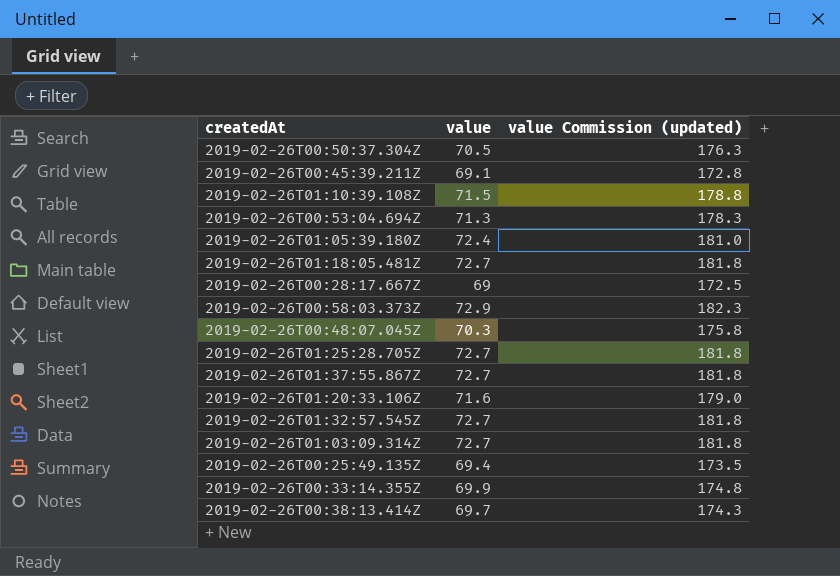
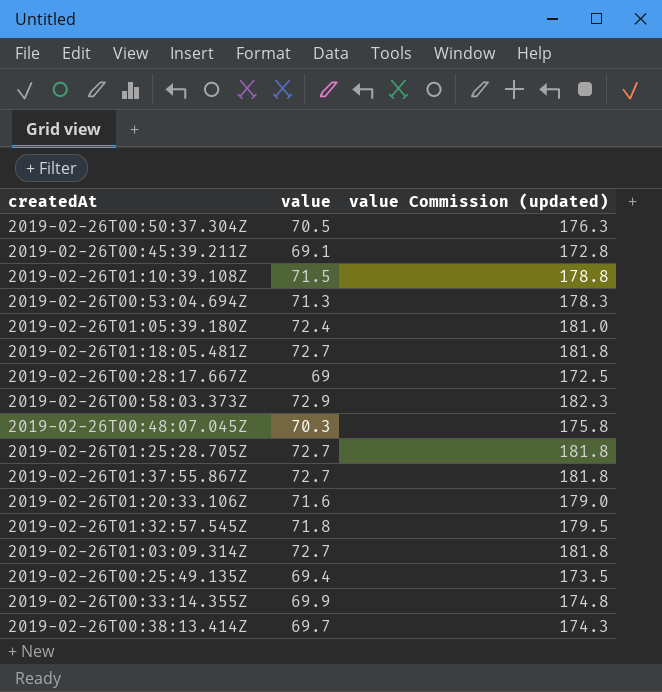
2019-02-26T01:32:57.545Z | value: 72.7 -> 71.8
2019-02-26T01:32:57.545Z | value Commission (updated): 181.8 -> 179.5

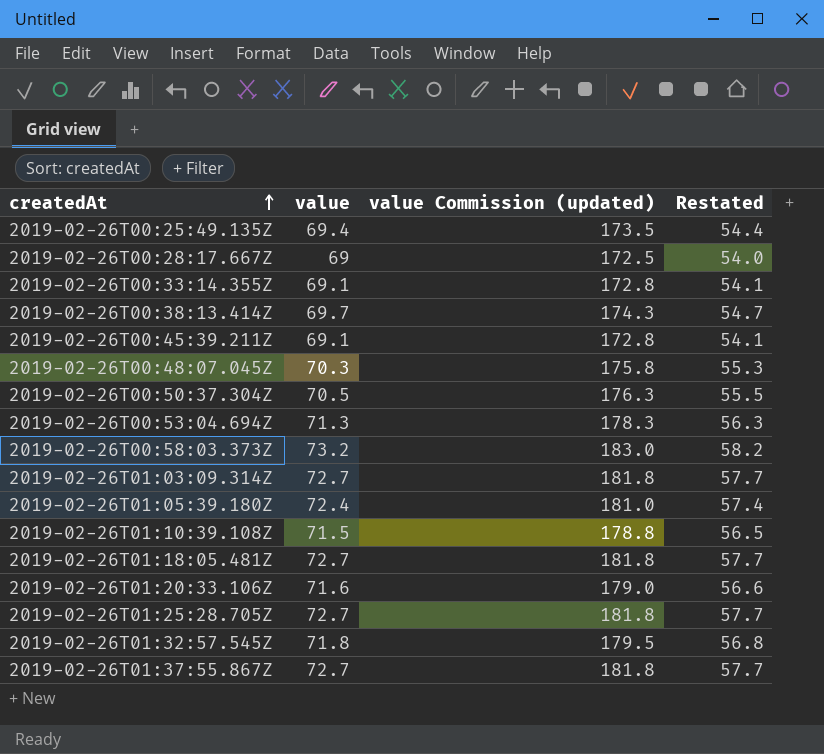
row order: none -> createdAt ascending
column Restated | formula: none -> [value] - 15
2019-02-26T00:33:14.355Z | value: 69.9 -> 69.1
2019-02-26T00:33:14.355Z | value Commission (updated): 174.8 -> 172.8
2019-02-26T00:58:03.373Z | value: 72.9 -> 73.2
2019-02-26T00:58:03.373Z | value Commission (updated): 182.3 -> 183.0

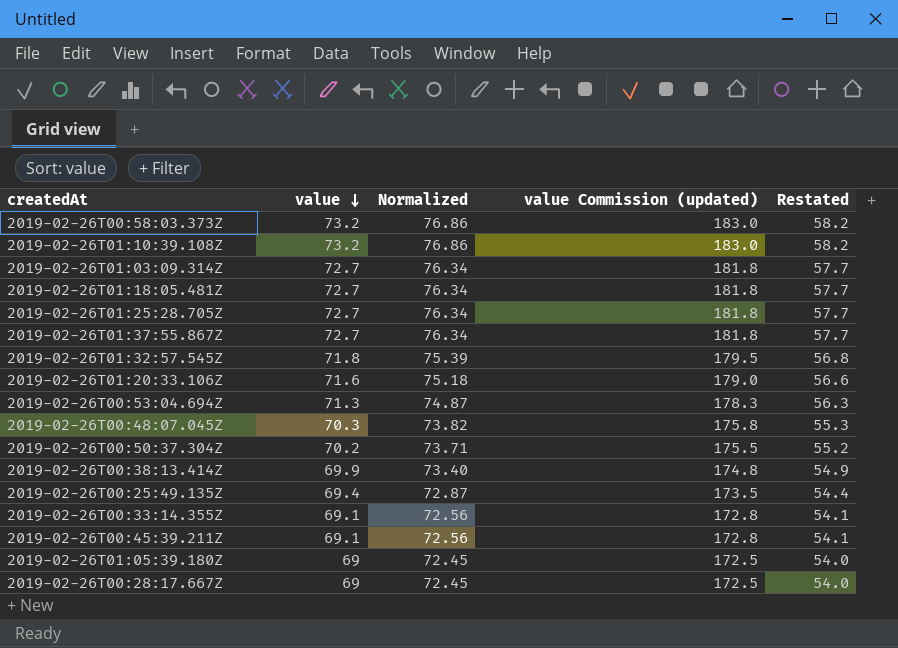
row order: createdAt ascending -> value descending
column Normalized | formula: none -> [value] * 1.05
2019-02-26T01:10:39.108Z | value: 71.5 -> 73.2
2019-02-26T01:10:39.108Z | value Commission (updated): 178.8 -> 183.0
2019-02-26T01:10:39.108Z | Restated: 56.5 -> 58.2
2019-02-26T00:50:37.304Z | value: 70.5 -> 70.2
2019-02-26T00:50:37.304Z | value Commission (updated): 176.3 -> 175.5
2019-02-26T00:50:37.304Z | Restated: 55.5 -> 55.2
2019-02-26T00:38:13.414Z | value: 69.7 -> 69.9
2019-02-26T00:38:13.414Z | value Commission (updated): 174.3 -> 174.8
2019-02-26T00:38:13.414Z | Restated: 54.7 -> 54.9
2019-02-26T01:05:39.180Z | value: 72.4 -> 69
2019-02-26T01:05:39.180Z | value Commission (updated): 181.0 -> 172.5
2019-02-26T01:05:39.180Z | Restated: 57.4 -> 54.0

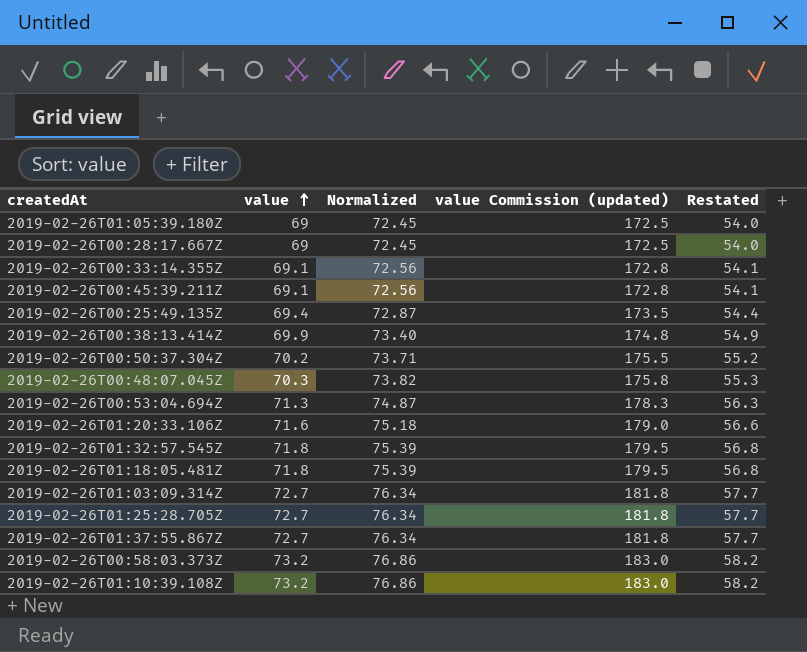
row order: value descending -> value ascending
2019-02-26T01:18:05.481Z | value: 72.7 -> 71.8
2019-02-26T01:18:05.481Z | Normalized: 76.34 -> 75.39
2019-02-26T01:18:05.481Z | value Commission (updated): 181.8 -> 179.5
2019-02-26T01:18:05.481Z | Restated: 57.7 -> 56.8

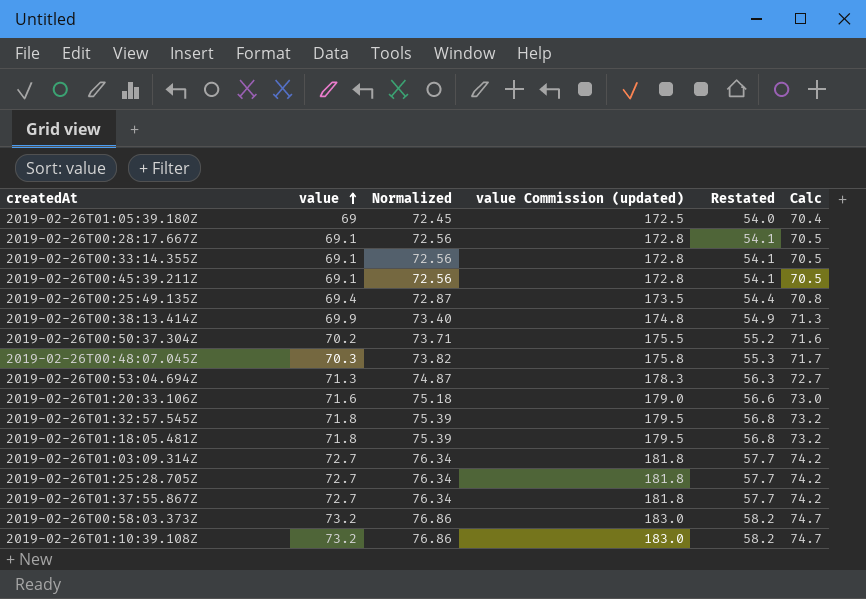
column Calc | formula: none -> [value] * 1.02
2019-02-26T00:28:17.667Z | value: 69 -> 69.1
2019-02-26T00:28:17.667Z | Normalized: 72.45 -> 72.56
2019-02-26T00:28:17.667Z | value Commission (updated): 172.5 -> 172.8
2019-02-26T00:28:17.667Z | Restated: 54.0 -> 54.1

